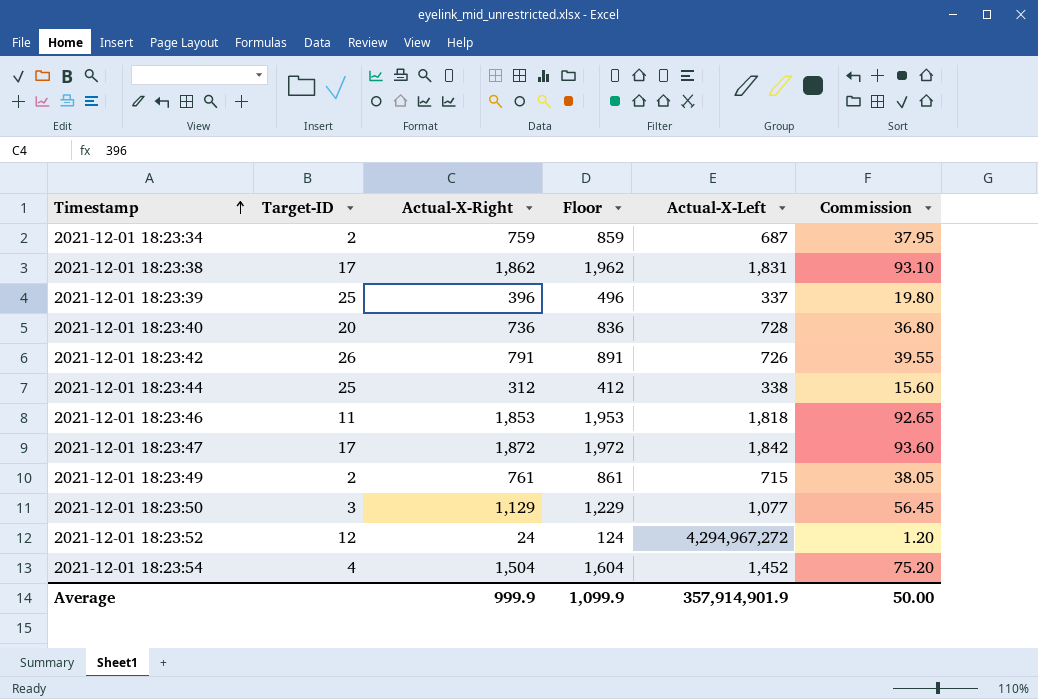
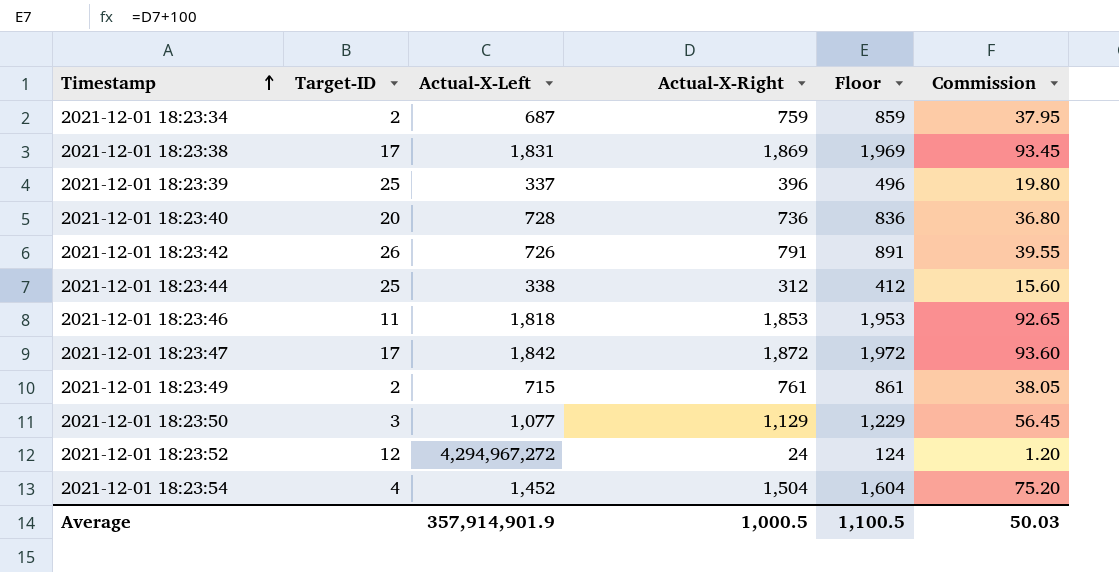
column Actual-X-Left | position: 5 -> 3
2021-12-01 18:23:38 | Actual-X-Right: 1,862 -> 1,869
2021-12-01 18:23:38 | Floor: 1,962 -> 1,969
2021-12-01 18:23:38 | Commission: 93.10 -> 93.45
Average | Actual-X-Right: 999.9 -> 1,000.5
Average | Floor: 1,099.9 -> 1,100.5
Average | Commission: 50.00 -> 50.03

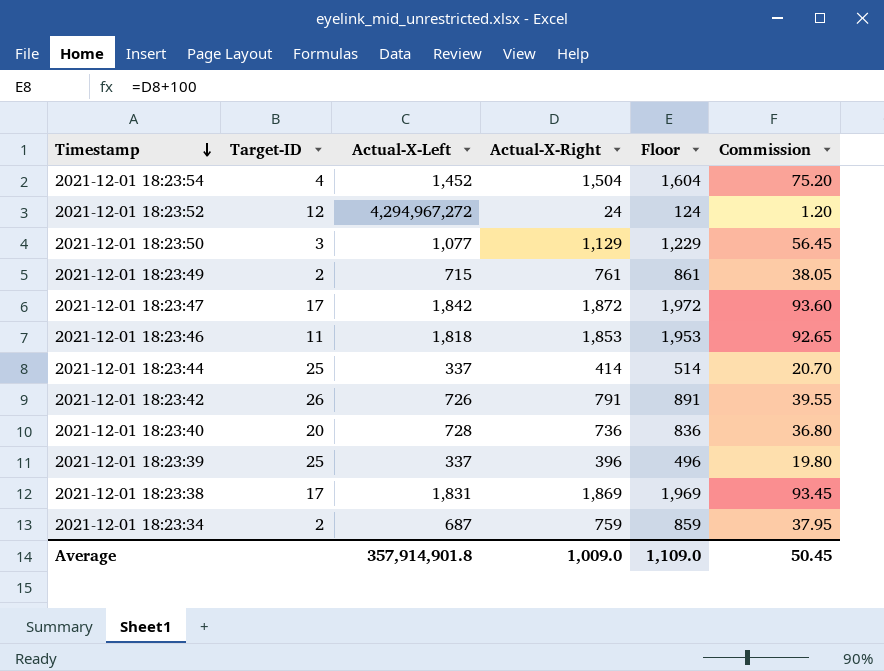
row order: Timestamp ascending -> Timestamp descending
2021-12-01 18:23:44 | Actual-X-Left: 338 -> 337
2021-12-01 18:23:44 | Actual-X-Right: 312 -> 414
2021-12-01 18:23:44 | Floor: 412 -> 514
2021-12-01 18:23:44 | Commission: 15.60 -> 20.70
Average | Actual-X-Left: 357,914,901.9 -> 357,914,901.8
Average | Actual-X-Right: 1,000.5 -> 1,009.0
Average | Floor: 1,100.5 -> 1,109.0
Average | Commission: 50.03 -> 50.45

